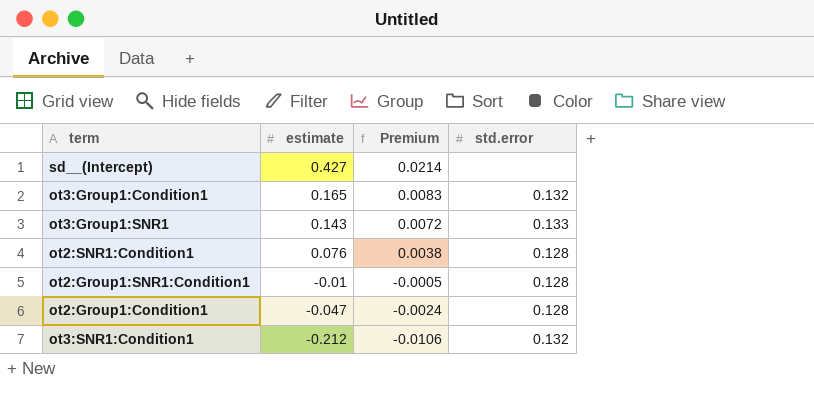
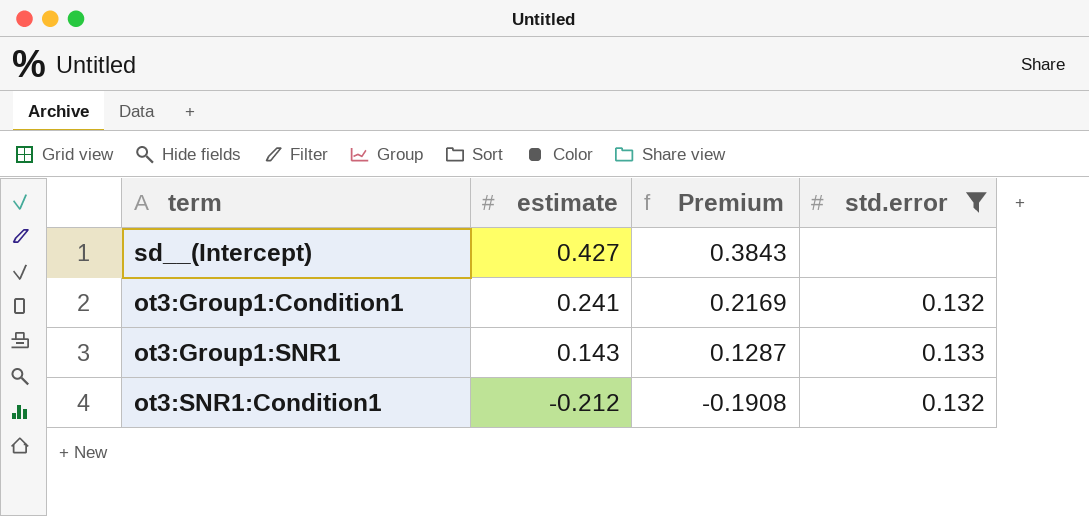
filter: none -> std.error != 0.128
column Premium | formula: [estimate] * 0.05 -> [estimate] * 0.9
ot3:Group1:Condition1 | estimate: 0.165 -> 0.241

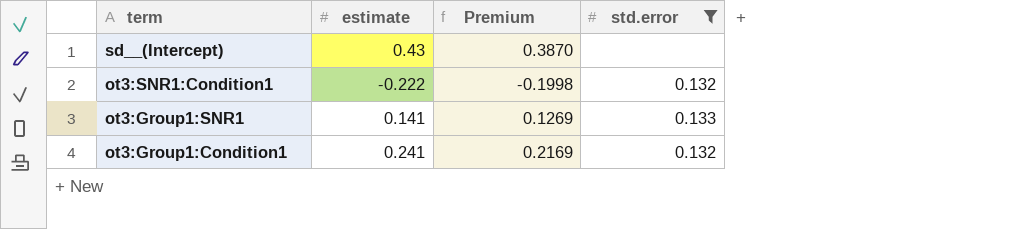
row order: estimate descending -> term descending
sd__(Intercept) | estimate: 0.427 -> 0.43
sd__(Intercept) | Premium: 0.3843 -> 0.3870
ot3:SNR1:Condition1 | estimate: -0.212 -> -0.222
ot3:SNR1:Condition1 | Premium: -0.1908 -> -0.1998
ot3:Group1:SNR1 | estimate: 0.143 -> 0.141
ot3:Group1:SNR1 | Premium: 0.1287 -> 0.1269

